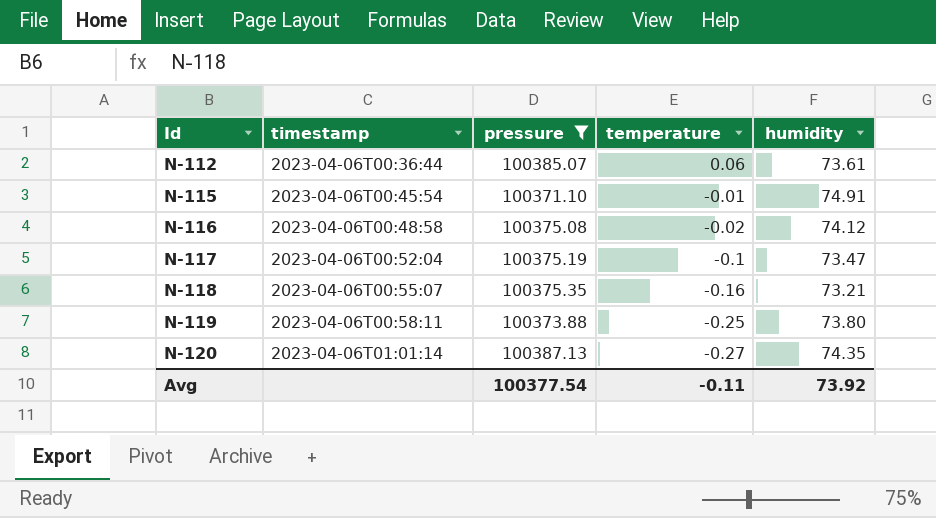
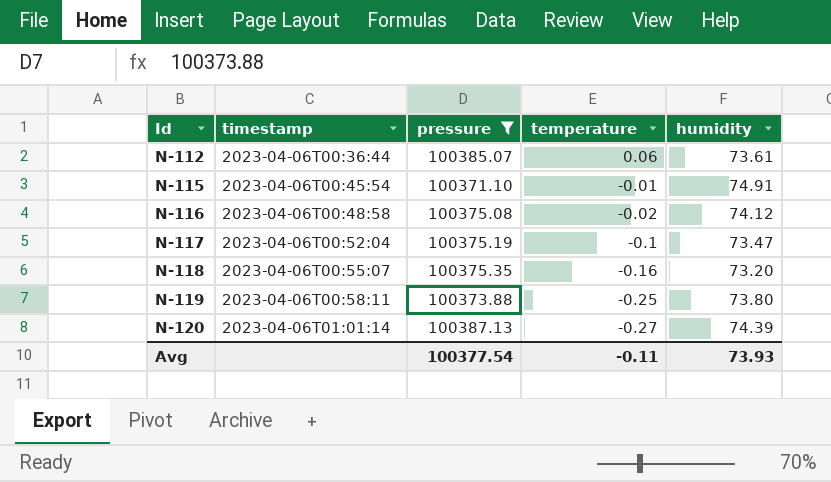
N-118 | humidity: 73.21 -> 73.20
N-120 | humidity: 74.35 -> 74.39
Avg | humidity: 73.92 -> 73.93

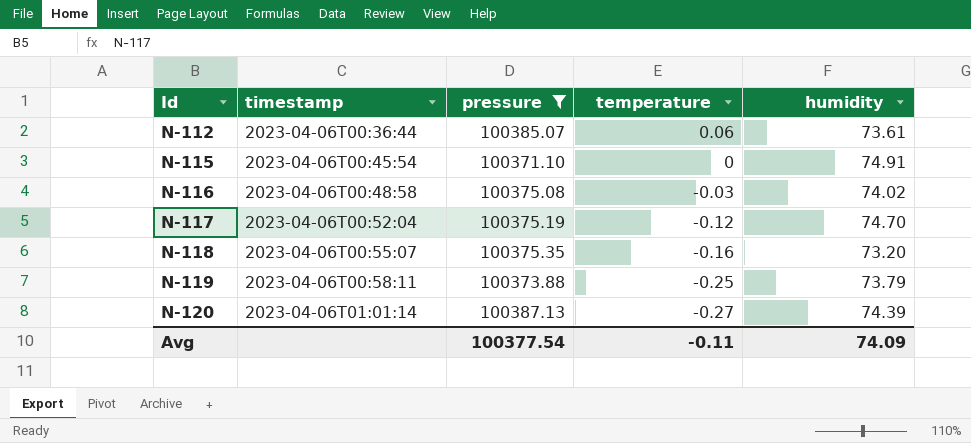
N-115 | temperature: -0.01 -> 0
N-116 | temperature: -0.02 -> -0.03
N-116 | humidity: 74.12 -> 74.02
N-117 | temperature: -0.1 -> -0.12
N-117 | humidity: 73.47 -> 74.70
N-119 | humidity: 73.80 -> 73.79
Avg | humidity: 73.93 -> 74.09

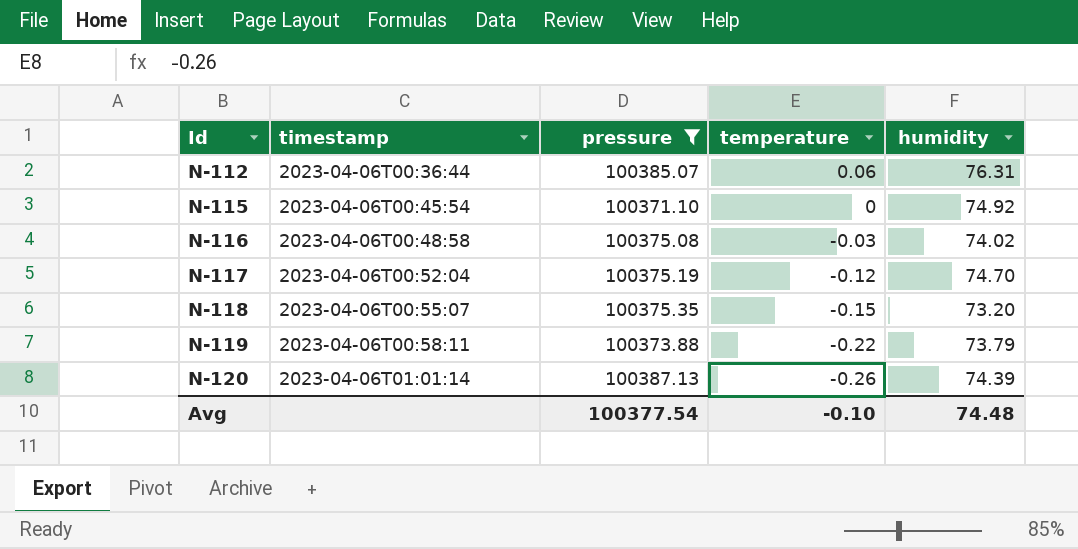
N-112 | humidity: 73.61 -> 76.31
N-115 | humidity: 74.91 -> 74.92
N-118 | temperature: -0.16 -> -0.15
N-119 | temperature: -0.25 -> -0.22
N-120 | temperature: -0.27 -> -0.26
Avg | temperature: -0.11 -> -0.10
Avg | humidity: 74.09 -> 74.48

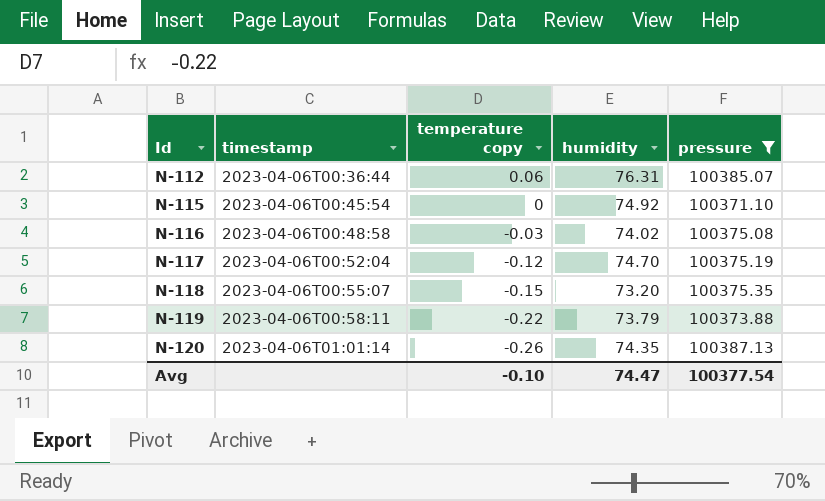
column name: temperature -> temperature copy
column pressure | position: 3 -> 5
N-120 | humidity: 74.39 -> 74.35
Avg | humidity: 74.48 -> 74.47

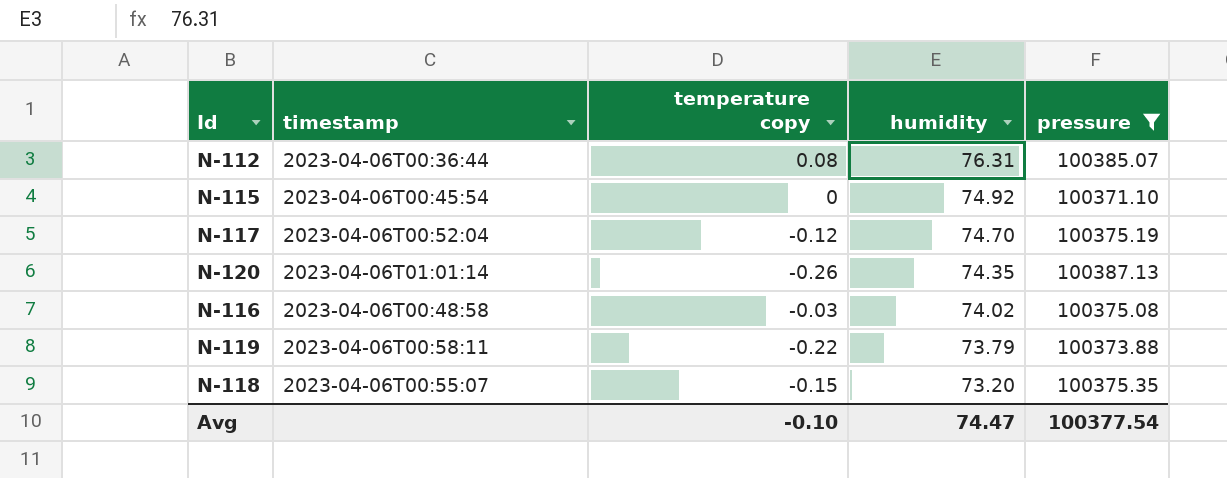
row order: Id ascending -> humidity descending
N-112 | temperature copy: 0.06 -> 0.08

